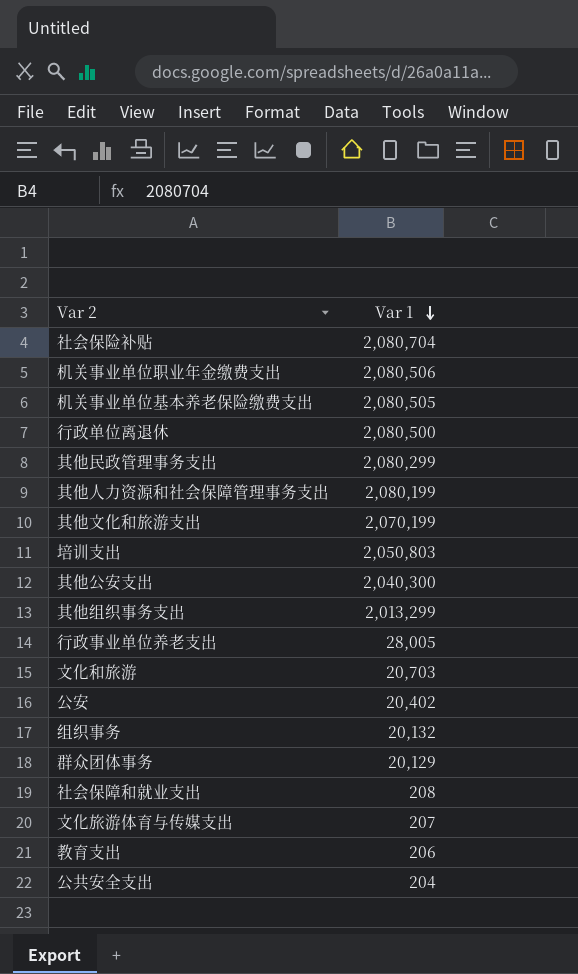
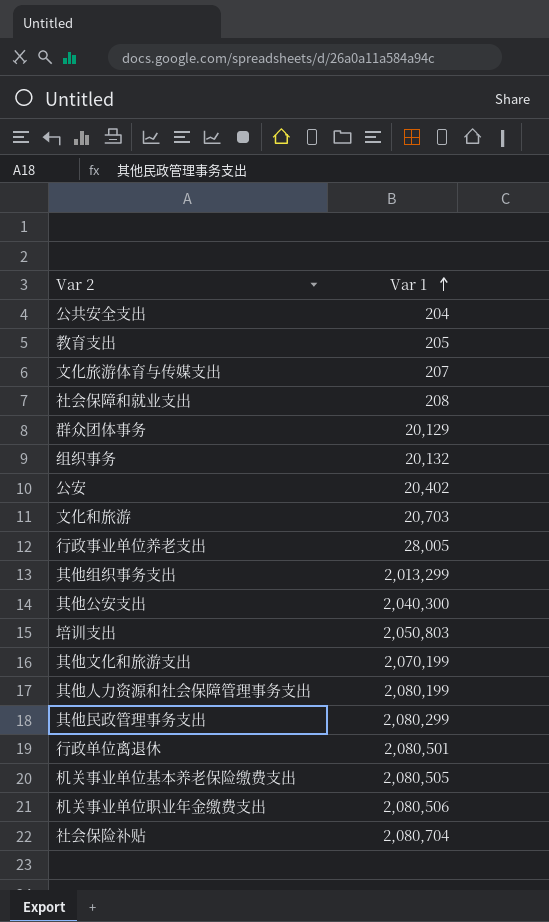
row order: Var 1 descending -> Var 1 ascending
教育支出 | Var 1: 206 -> 205
行政单位离退休 | Var 1: 2,080,500 -> 2,080,501

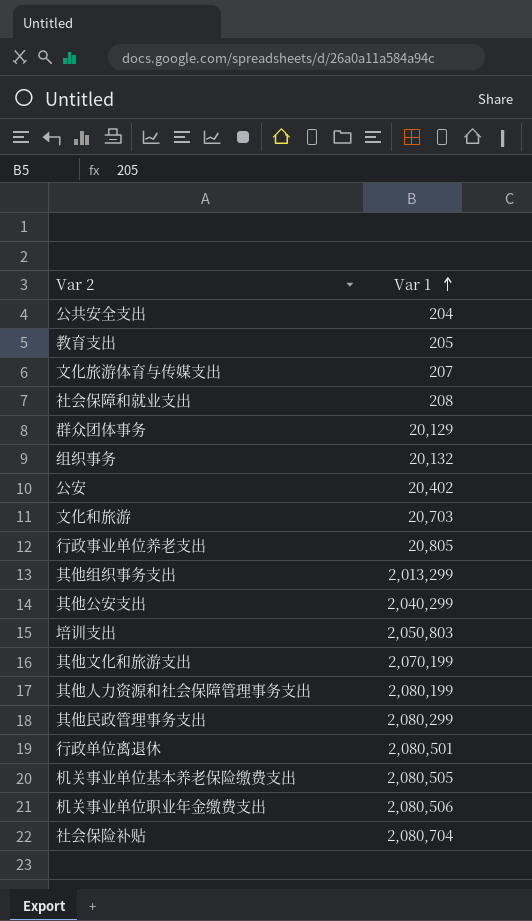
行政事业单位养老支出 | Var 1: 28,005 -> 20,805
其他公安支出 | Var 1: 2,040,300 -> 2,040,299

